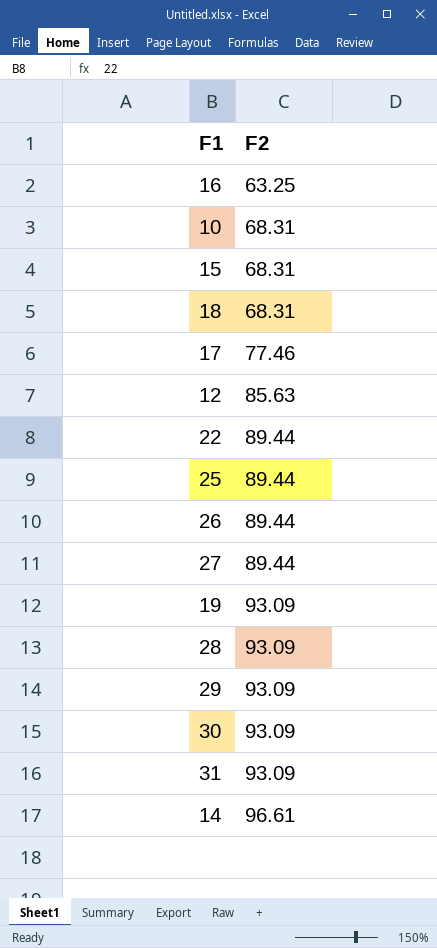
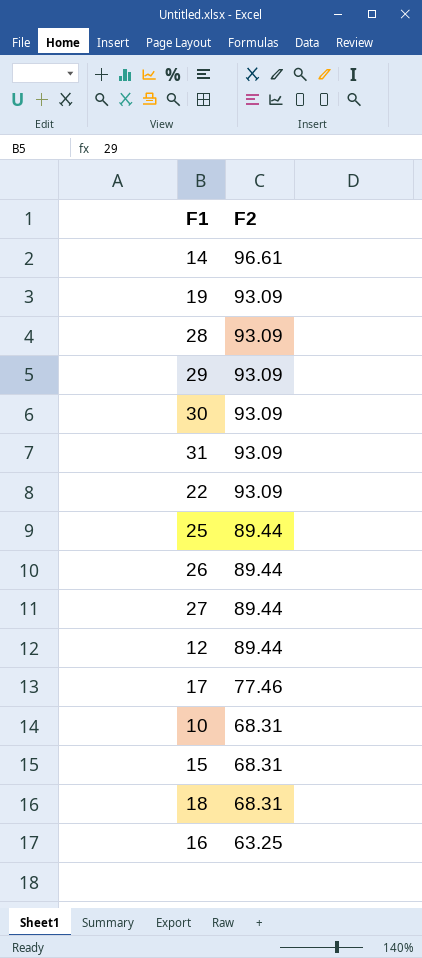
row order: F2 ascending -> F2 descending
22 | F2: 89.44 -> 93.09
12 | F2: 85.63 -> 89.44

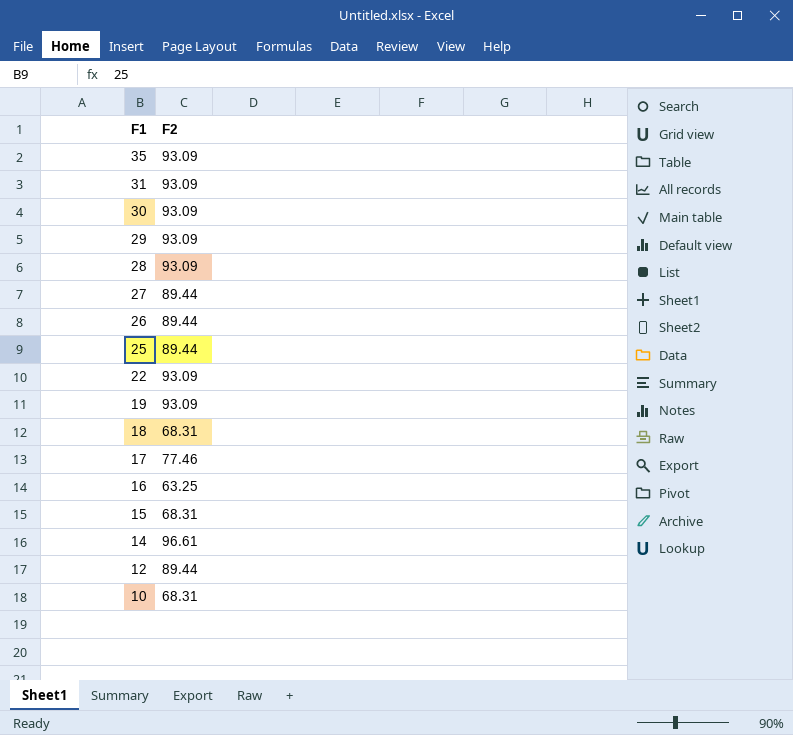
row order: F2 descending -> F1 descending
row 35: none -> 93.09

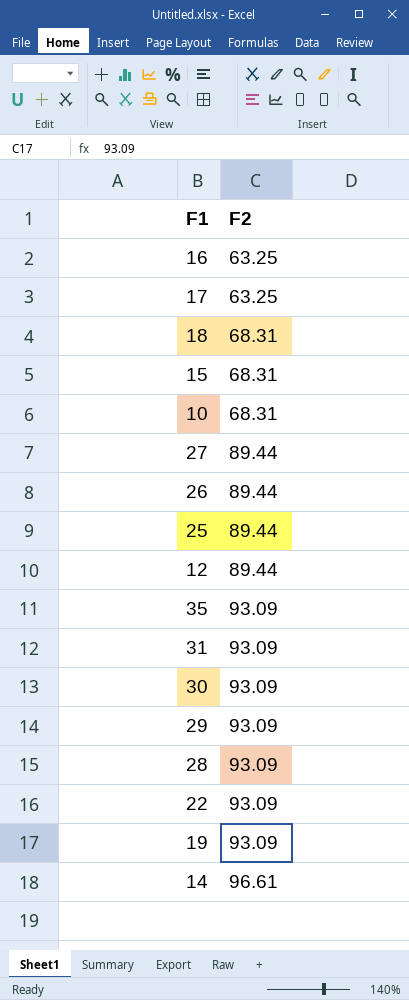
row order: F1 descending -> F2 ascending
17 | F2: 77.46 -> 63.25

